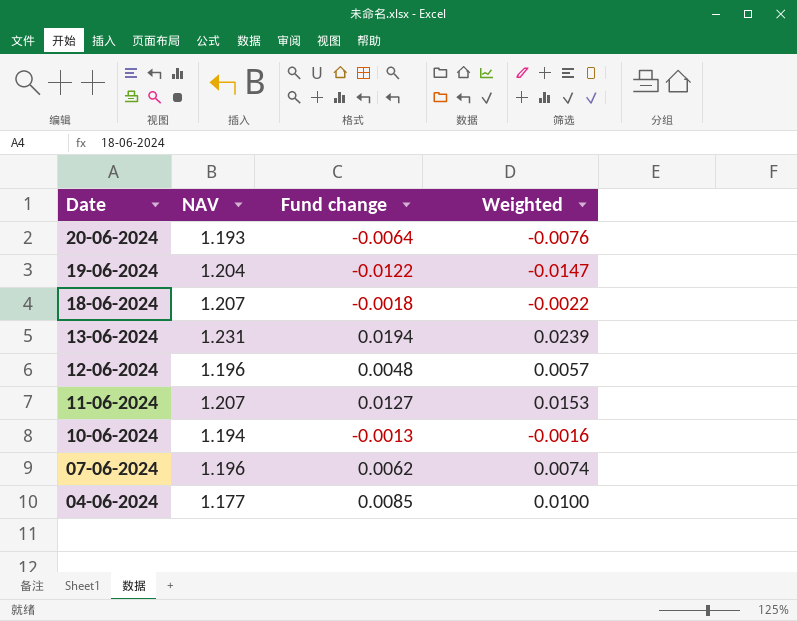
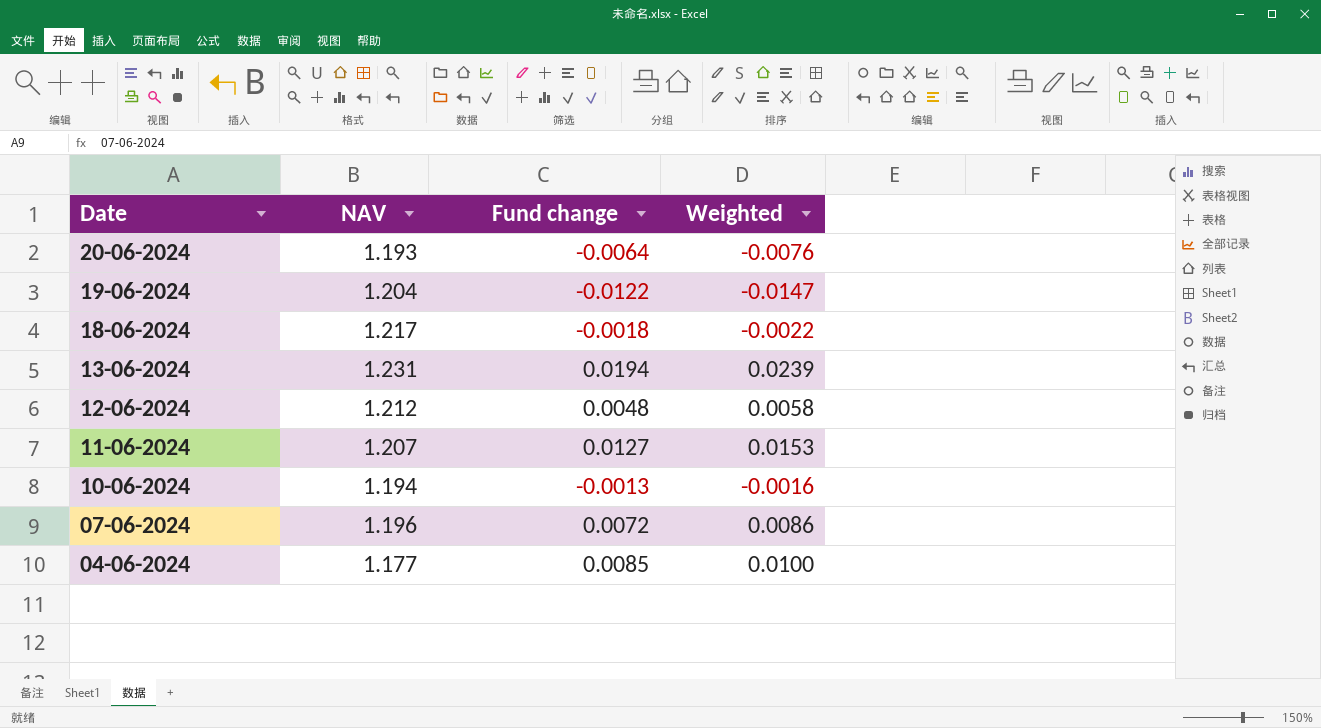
18-06-2024 | NAV: 1.207 -> 1.217
12-06-2024 | NAV: 1.196 -> 1.212
12-06-2024 | Weighted: 0.0057 -> 0.0058
07-06-2024 | Fund change: 0.0062 -> 0.0072
07-06-2024 | Weighted: 0.0074 -> 0.0086

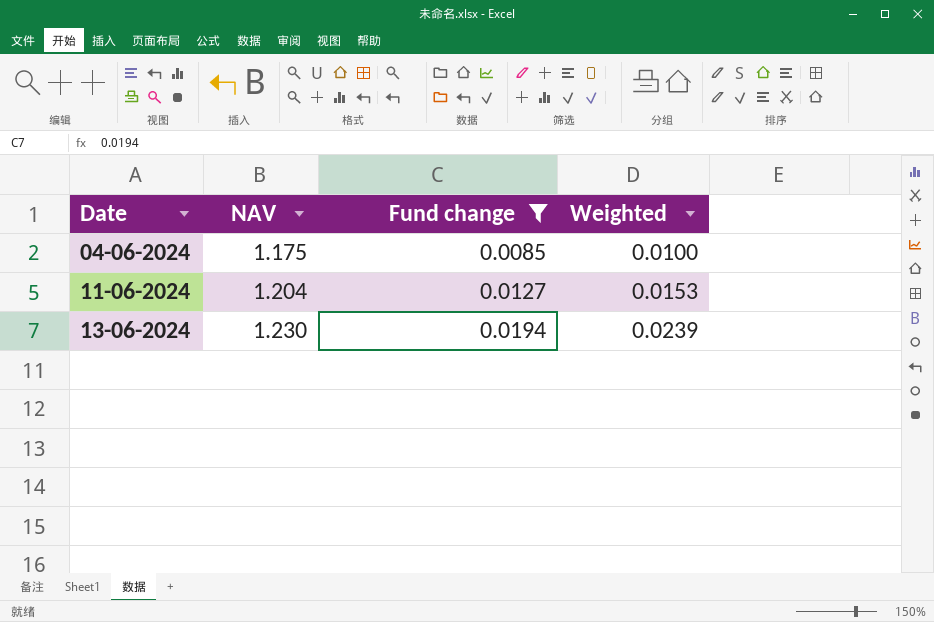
filter: none -> Fund change >= 0.0085
row order: Date descending -> Date ascending
04-06-2024 | NAV: 1.177 -> 1.175
11-06-2024 | NAV: 1.207 -> 1.204
13-06-2024 | NAV: 1.231 -> 1.230

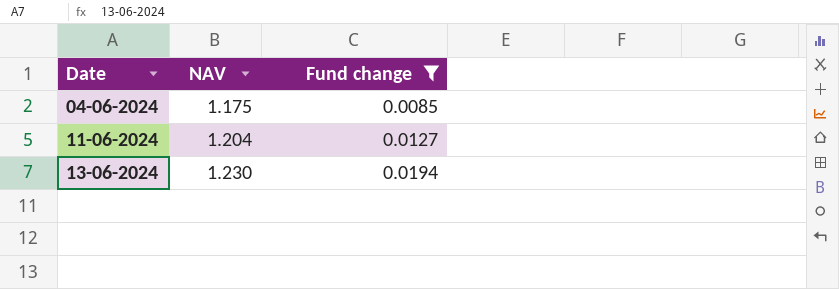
column Weighted | formula: [NAV] * [Fund change] -> none

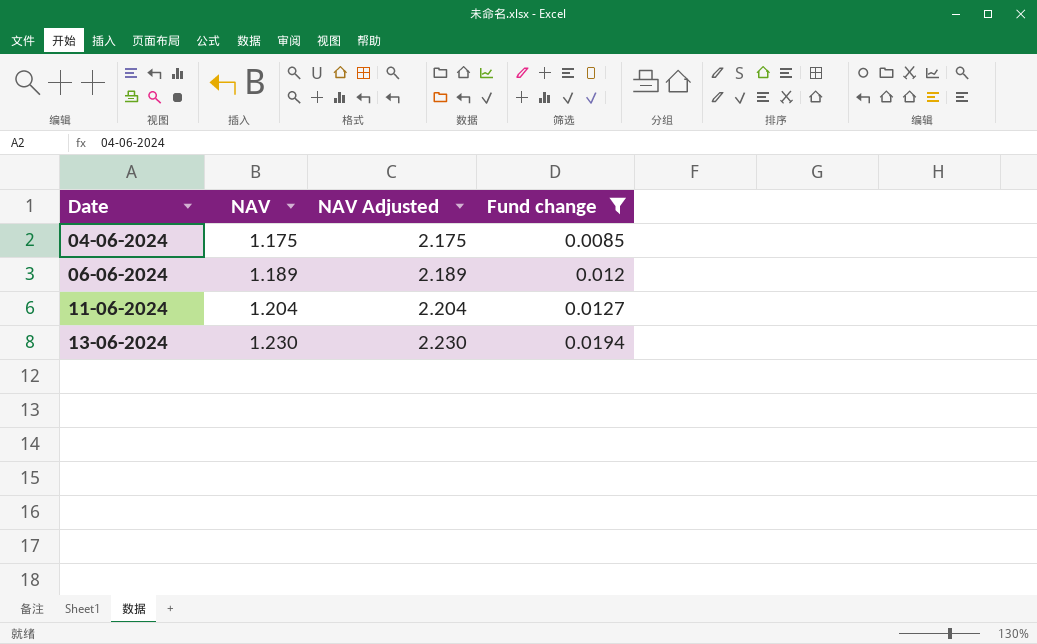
column NAV Adjusted | formula: none -> [NAV] + 1
row 06-06-2024: none -> 1.189 | 2.189 | 0.012

